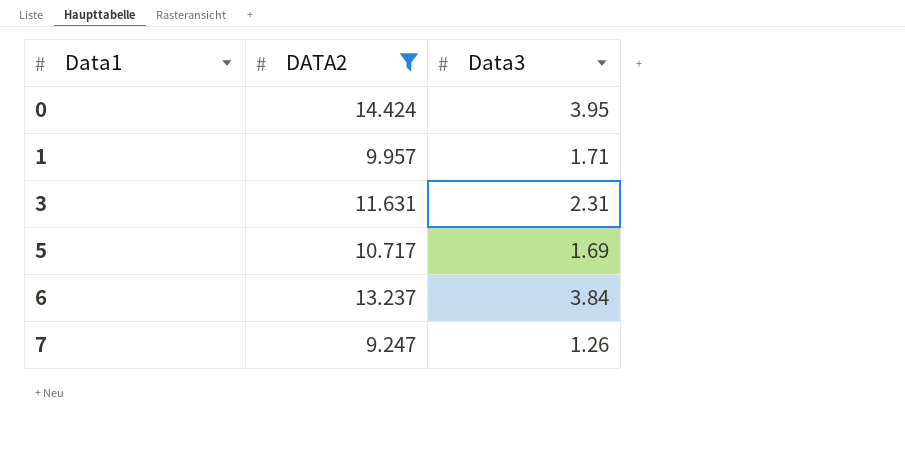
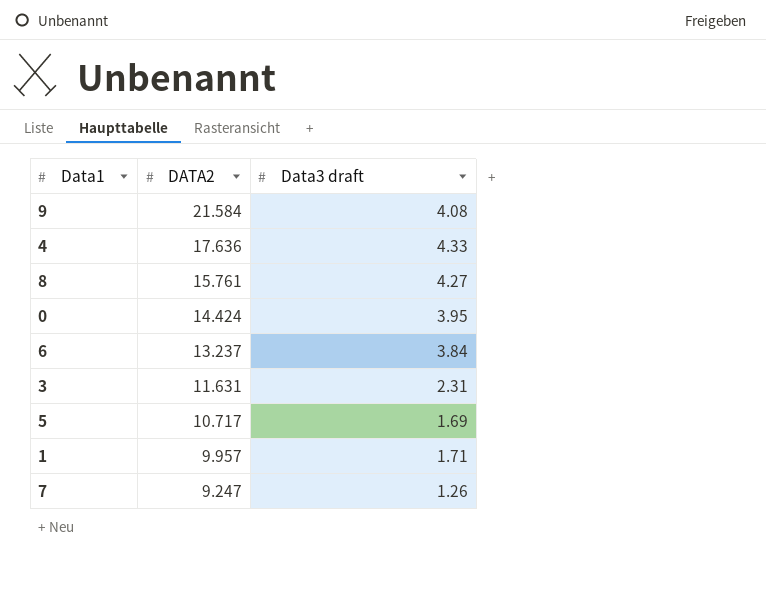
filter: DATA2 <= 14.424 -> none
row order: Data1 ascending -> DATA2 descending
column name: Data3 -> Data3 draft

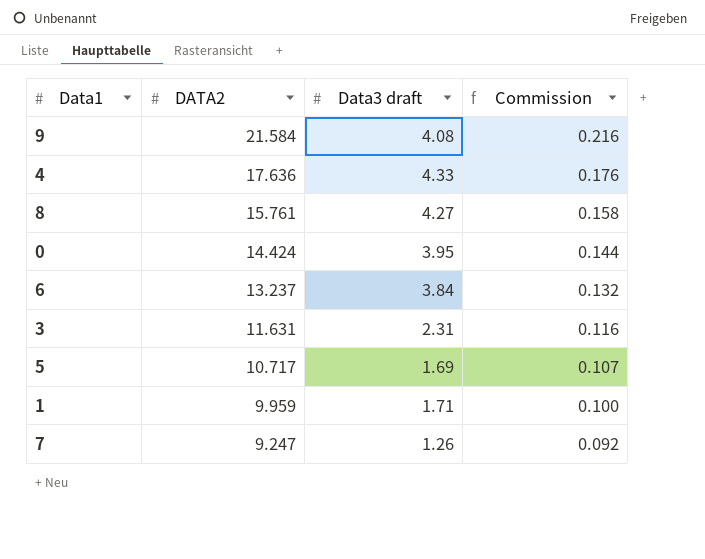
column Commission | formula: none -> [DATA2] * 0.01
1 | DATA2: 9.957 -> 9.959

